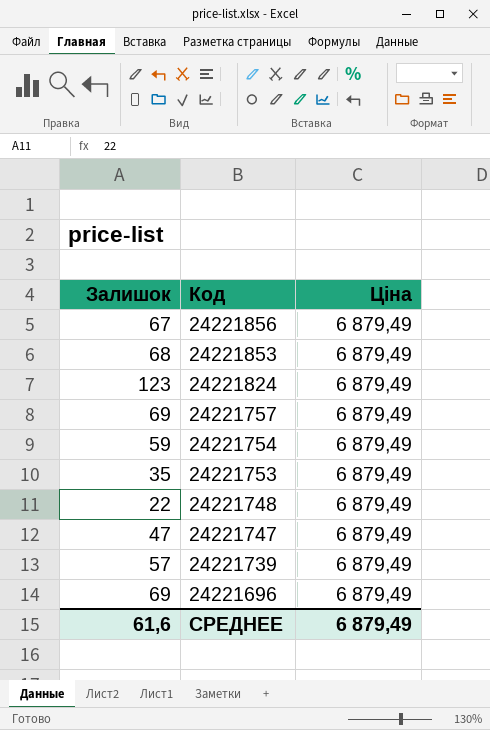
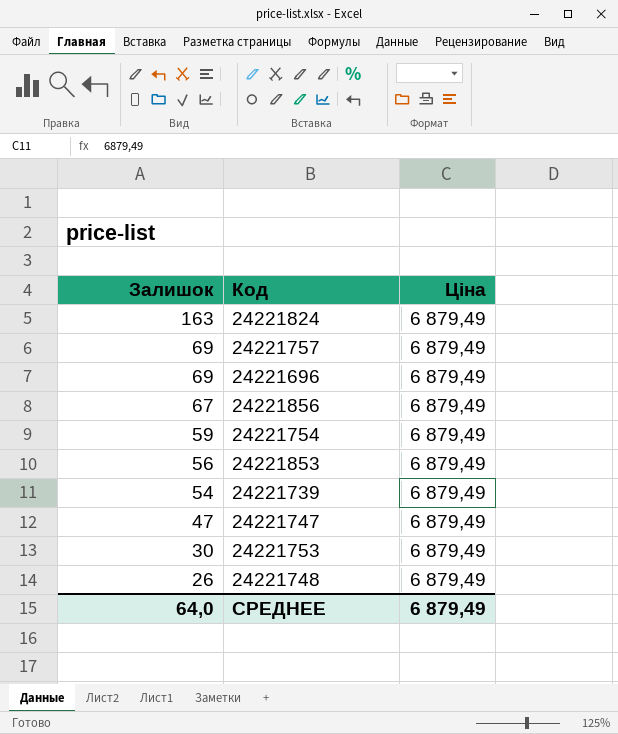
row order: Код descending -> Залишок descending
24221824 | Залишок: 123 -> 163
24221853 | Залишок: 68 -> 56
24221739 | Залишок: 57 -> 54
24221753 | Залишок: 35 -> 30
24221748 | Залишок: 22 -> 26
СРЕДНЕЕ | Залишок: 61,6 -> 64,0

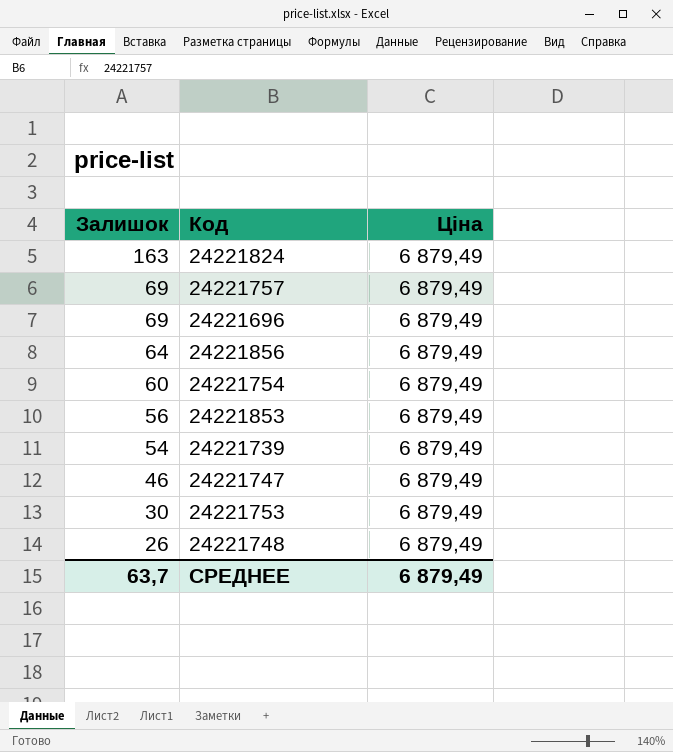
24221856 | Залишок: 67 -> 64
24221754 | Залишок: 59 -> 60
24221747 | Залишок: 47 -> 46
СРЕДНЕЕ | Залишок: 64,0 -> 63,7

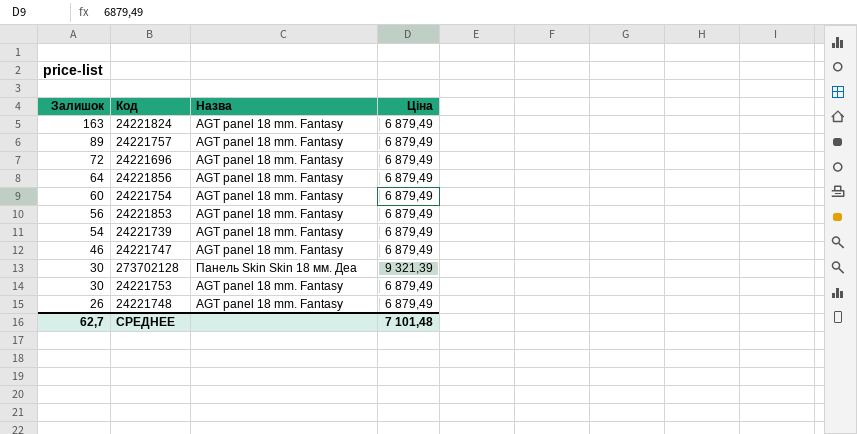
column Назва | position: none -> 3
24221757 | Залишок: 69 -> 89
24221696 | Залишок: 69 -> 72
row 273702128: none -> 30 | Панель Skin Skin 18 мм. Деа | 9 321,39
СРЕДНЕЕ | Залишок: 63,7 -> 62,7
СРЕДНЕЕ | Ціна: 6 879,49 -> 7 101,48

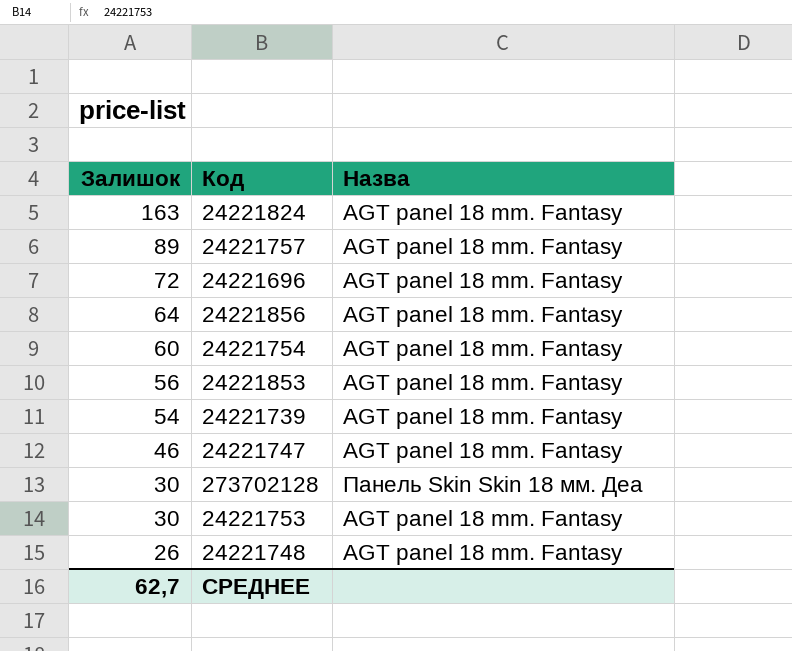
column Ціна | position: 4 -> none

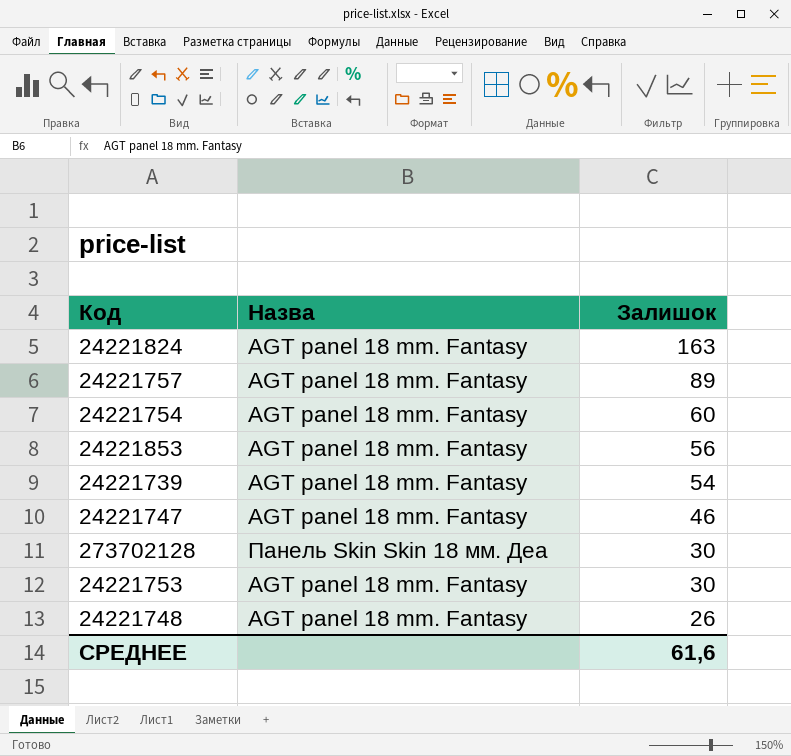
column Залишок | position: 1 -> 3
row 24221696: 72 | AGT panel 18 mm. Fantasy -> none
row 24221856: 64 | AGT panel 18 mm. Fantasy -> none
СРЕДНЕЕ | Залишок: 62,7 -> 61,6

